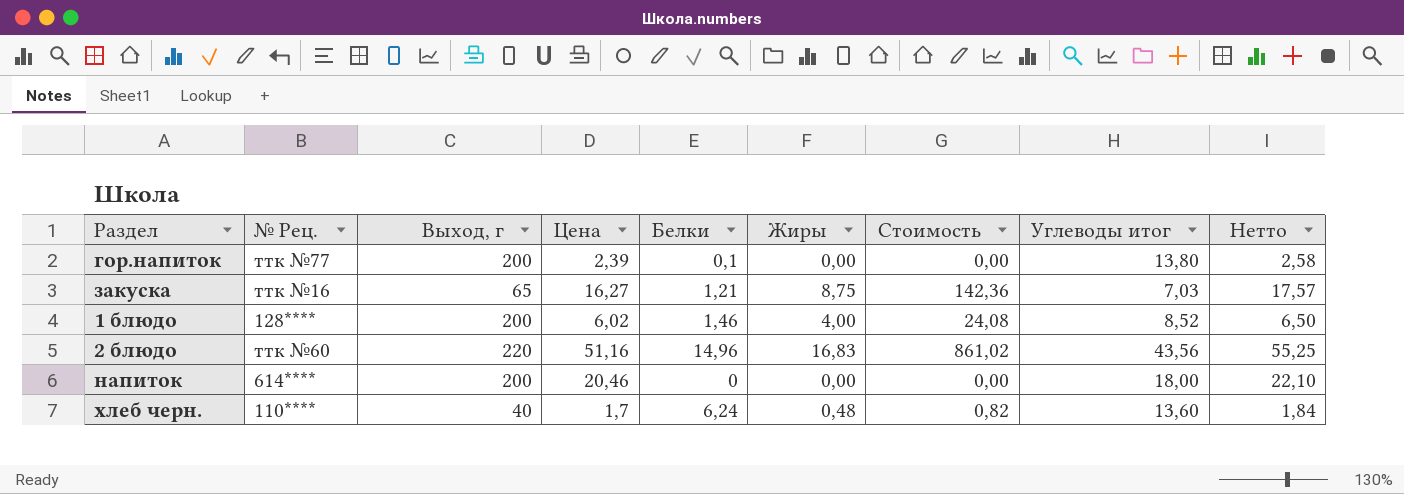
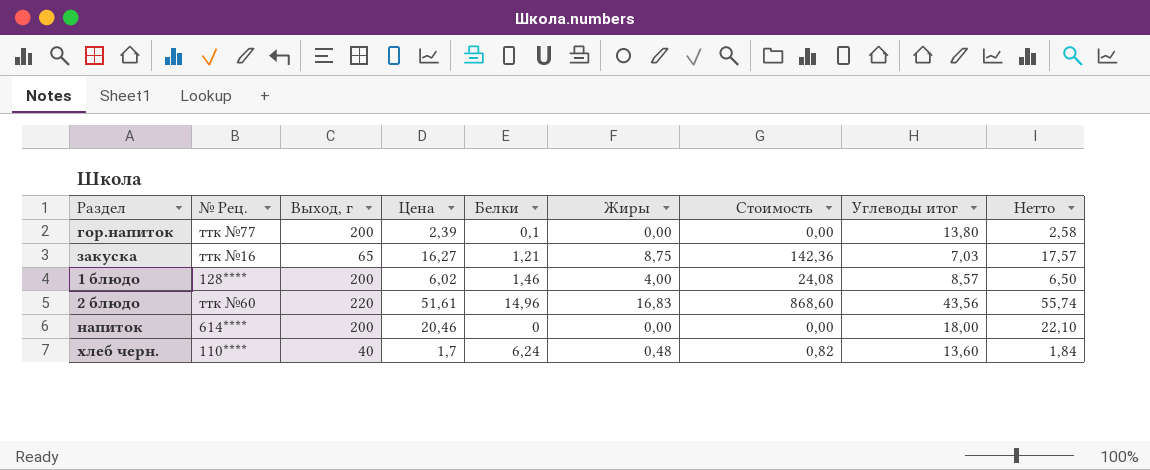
1 блюдо | Углеводы итог: 8,52 -> 8,57
2 блюдо | Цена: 51,16 -> 51,61
2 блюдо | Стоимость: 861,02 -> 868,60
2 блюдо | Нетто: 55,25 -> 55,74

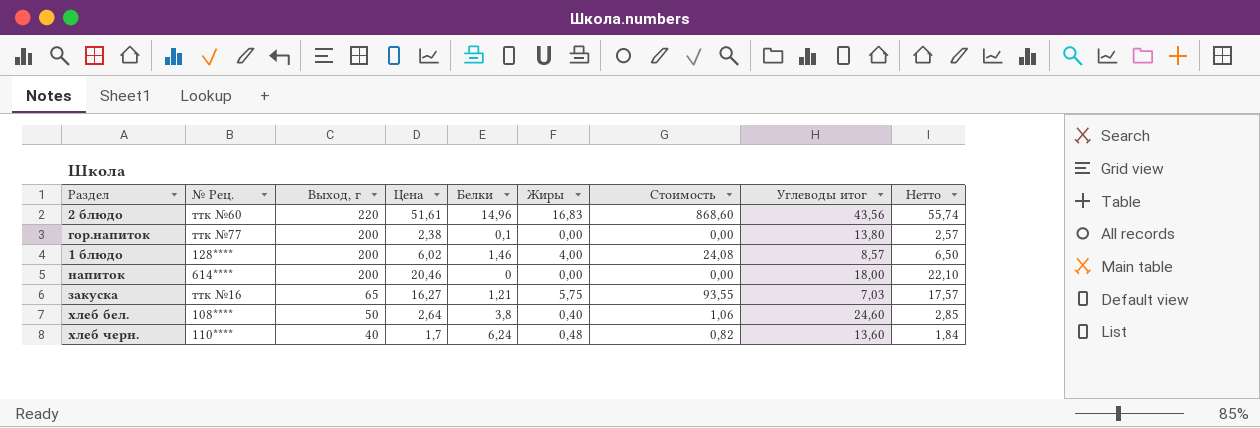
row order: none -> Выход, г descending
гор.напиток | Цена: 2,39 -> 2,38
гор.напиток | Нетто: 2,58 -> 2,57
закуска | Жиры: 8,75 -> 5,75
закуска | Стоимость: 142,36 -> 93,55
row хлеб бел.: none -> 108**** | 50 | 2,64 | 3,8 | 0,40 | 1,06 | 24,60 | 2,85

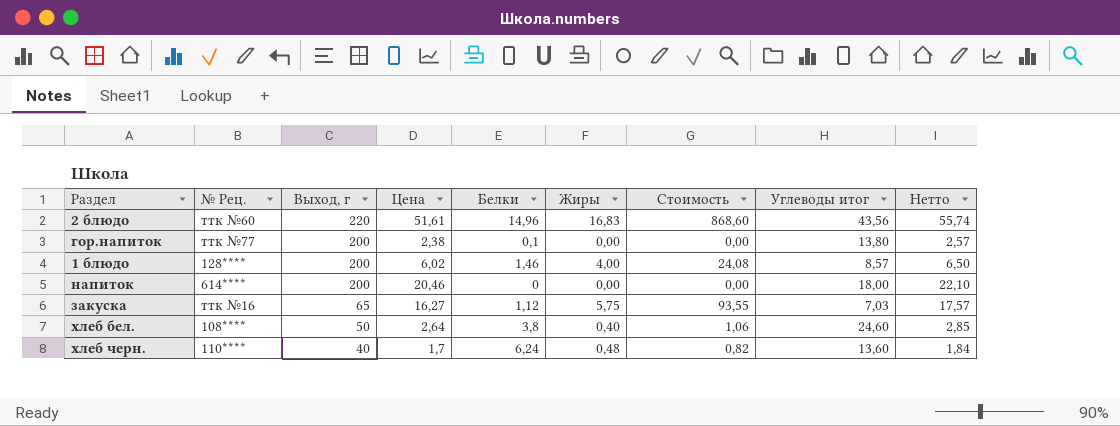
закуска | Белки: 1,21 -> 1,12

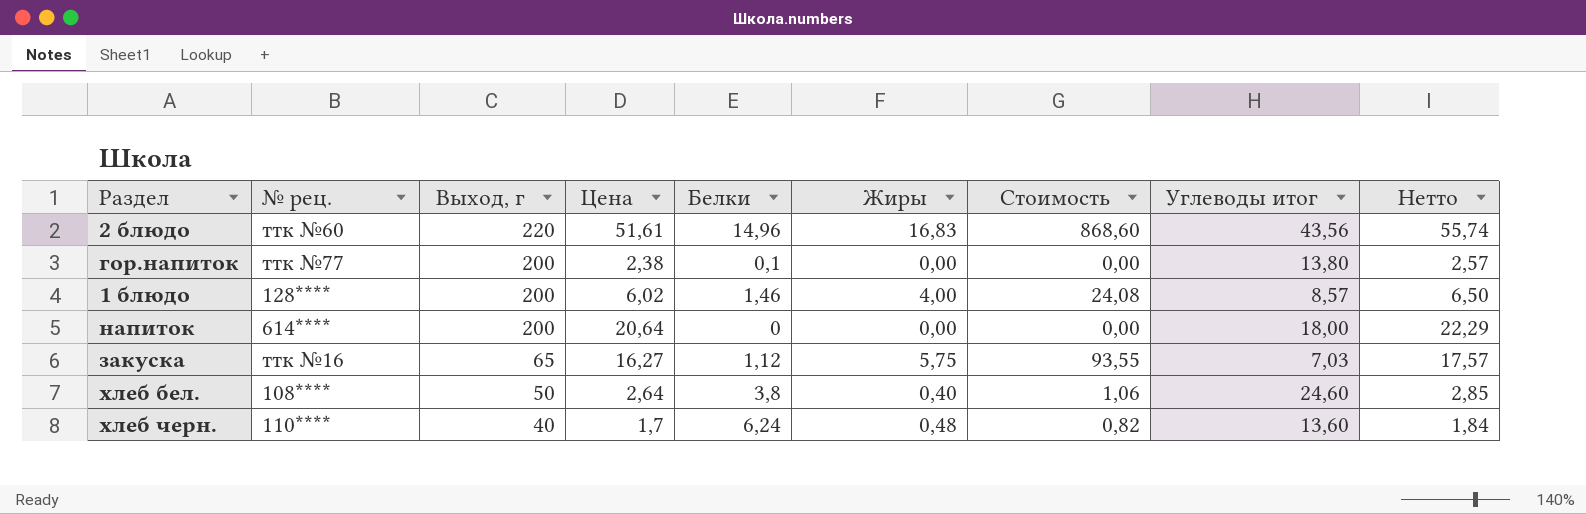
column name: № Рец. -> № рец.
напиток | Цена: 20,46 -> 20,64
напиток | Нетто: 22,10 -> 22,29

